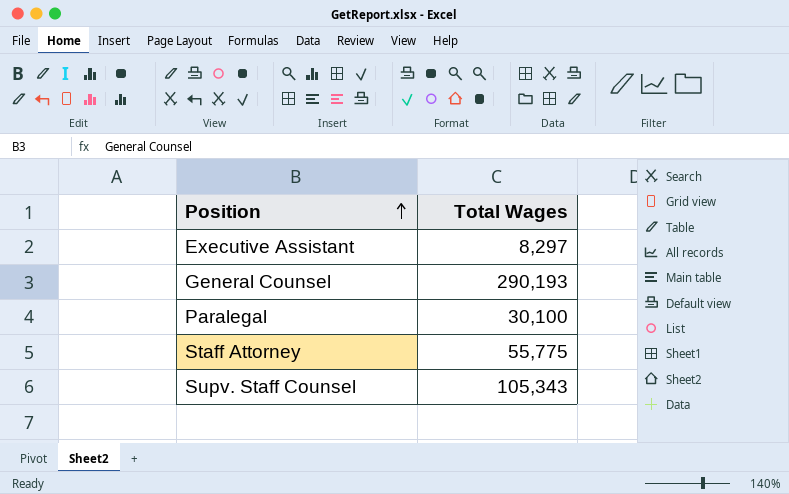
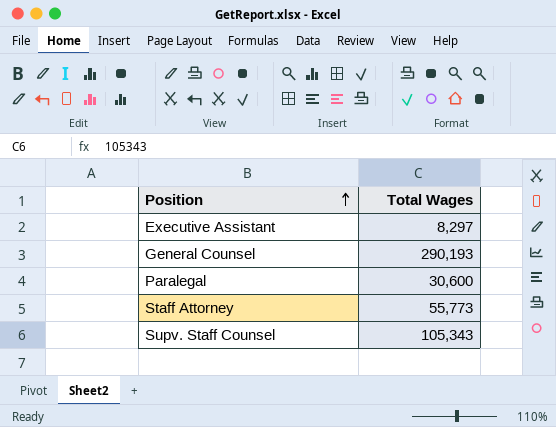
Paralegal | Total Wages: 30,100 -> 30,600
Staff Attorney | Total Wages: 55,775 -> 55,773

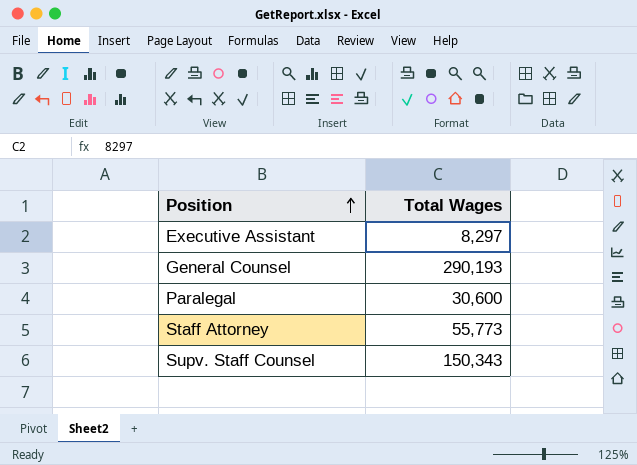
Supv. Staff Counsel | Total Wages: 105,343 -> 150,343

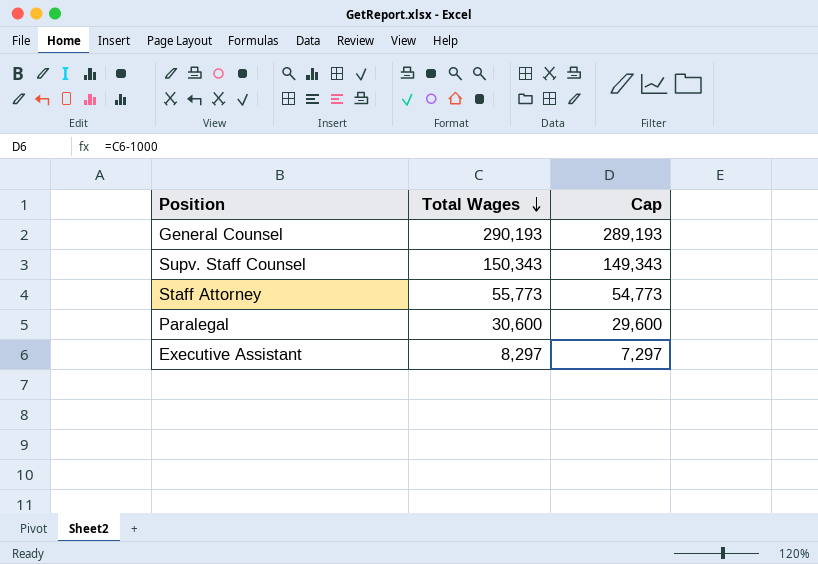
row order: Position ascending -> Total Wages descending
column Cap | formula: none -> [Total Wages] - 1000

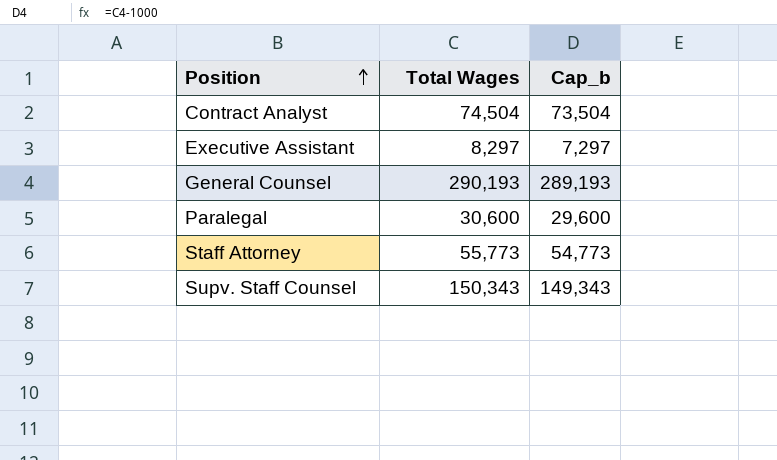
row order: Total Wages descending -> Position ascending
column name: Cap -> Cap_b
row Contract Analyst: none -> 74,504 | 73,504

